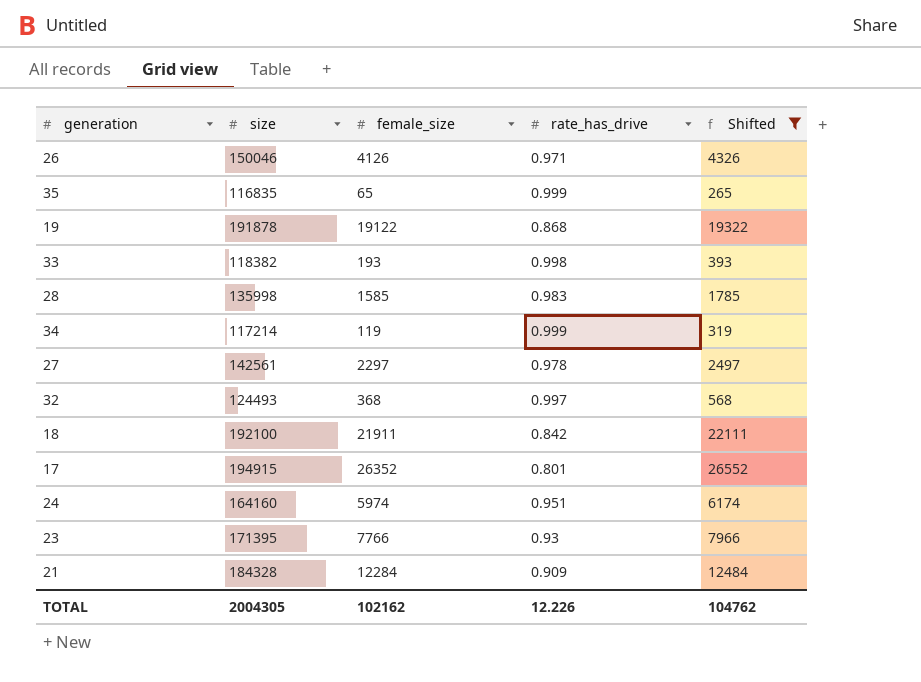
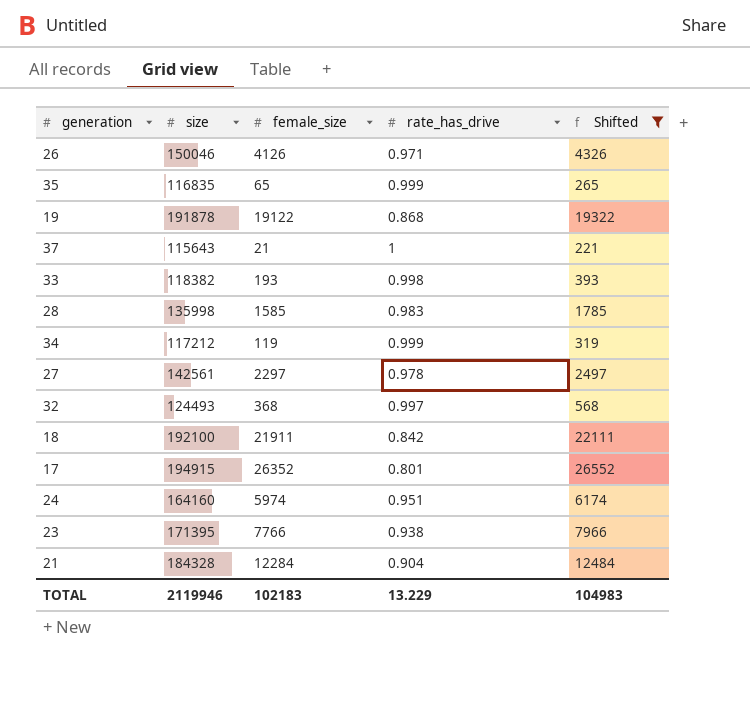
row 37: none -> 115643 | 21 | 1 | 221
34 | size: 117214 -> 117212
23 | rate_has_drive: 0.93 -> 0.938
21 | rate_has_drive: 0.909 -> 0.904
TOTAL | size: 2004305 -> 2119946
TOTAL | female_size: 102162 -> 102183
TOTAL | rate_has_drive: 12.226 -> 13.229
TOTAL | Shifted: 104762 -> 104983

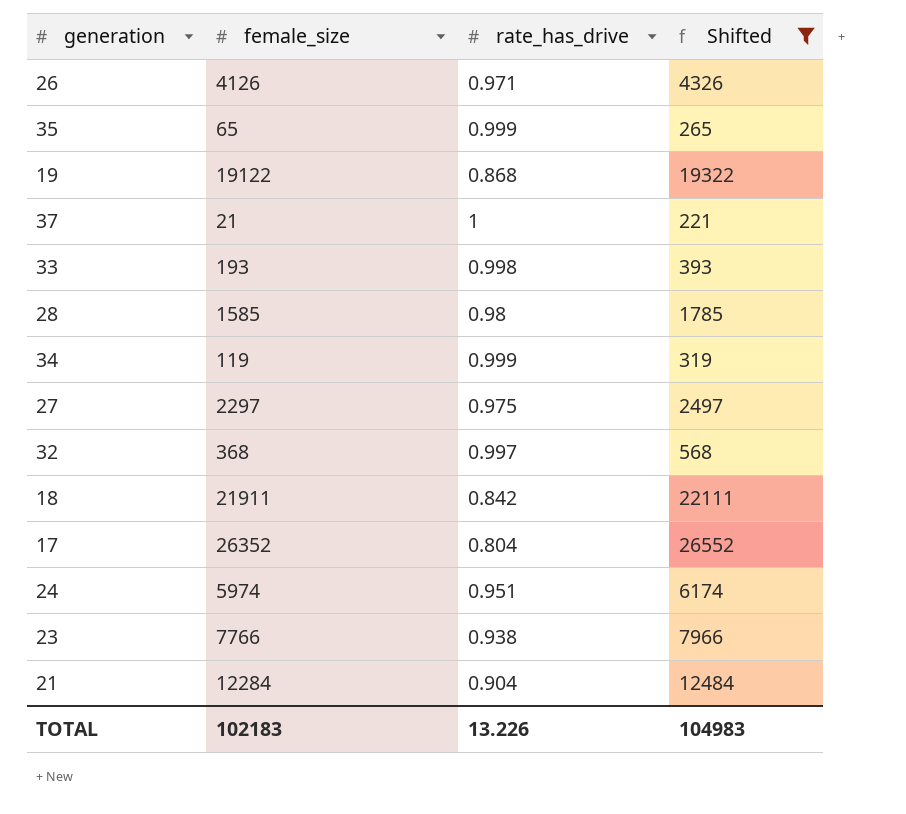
column size | position: 2 -> none
28 | rate_has_drive: 0.983 -> 0.98
27 | rate_has_drive: 0.978 -> 0.975
17 | rate_has_drive: 0.801 -> 0.804
TOTAL | rate_has_drive: 13.229 -> 13.226

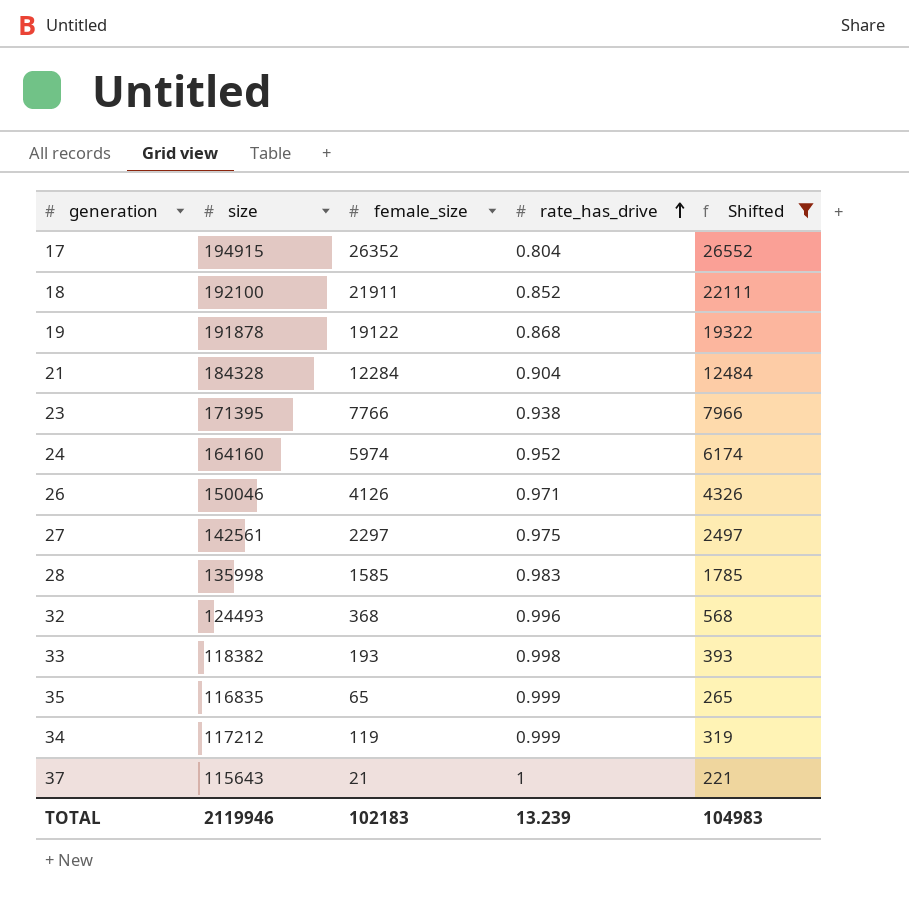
row order: none -> rate_has_drive ascending
column size | position: none -> 2
18 | rate_has_drive: 0.842 -> 0.852
24 | rate_has_drive: 0.951 -> 0.952
28 | rate_has_drive: 0.98 -> 0.983
32 | rate_has_drive: 0.997 -> 0.996
TOTAL | rate_has_drive: 13.226 -> 13.239

